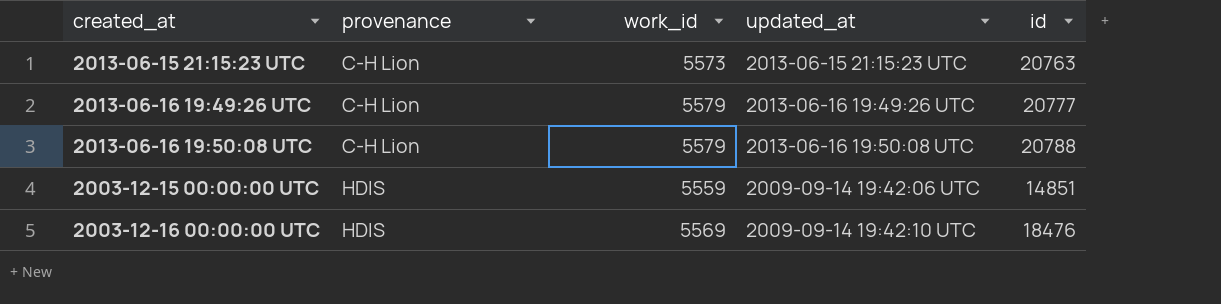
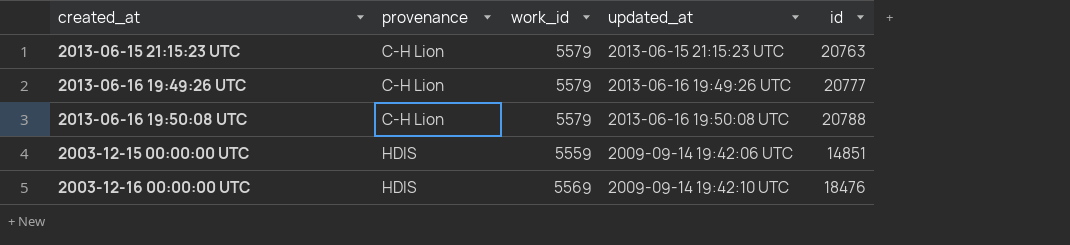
2013-06-15 21:15:23 UTC | work_id: 5573 -> 5579

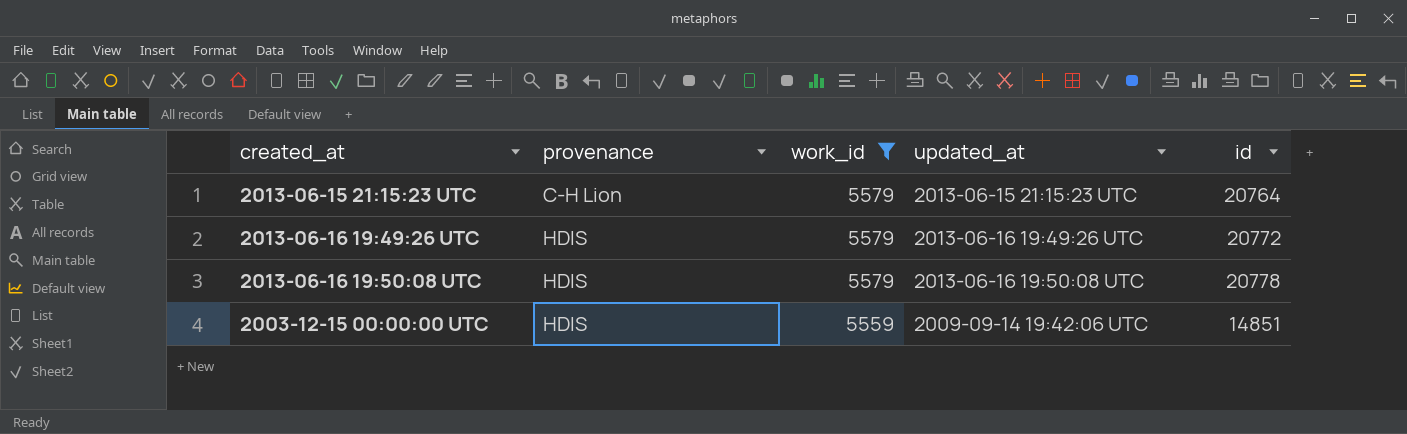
filter: none -> work_id != 5569
2013-06-15 21:15:23 UTC | id: 20763 -> 20764
2013-06-16 19:49:26 UTC | provenance: C-H Lion -> HDIS
2013-06-16 19:49:26 UTC | id: 20777 -> 20772
2013-06-16 19:50:08 UTC | provenance: C-H Lion -> HDIS
2013-06-16 19:50:08 UTC | id: 20788 -> 20778

